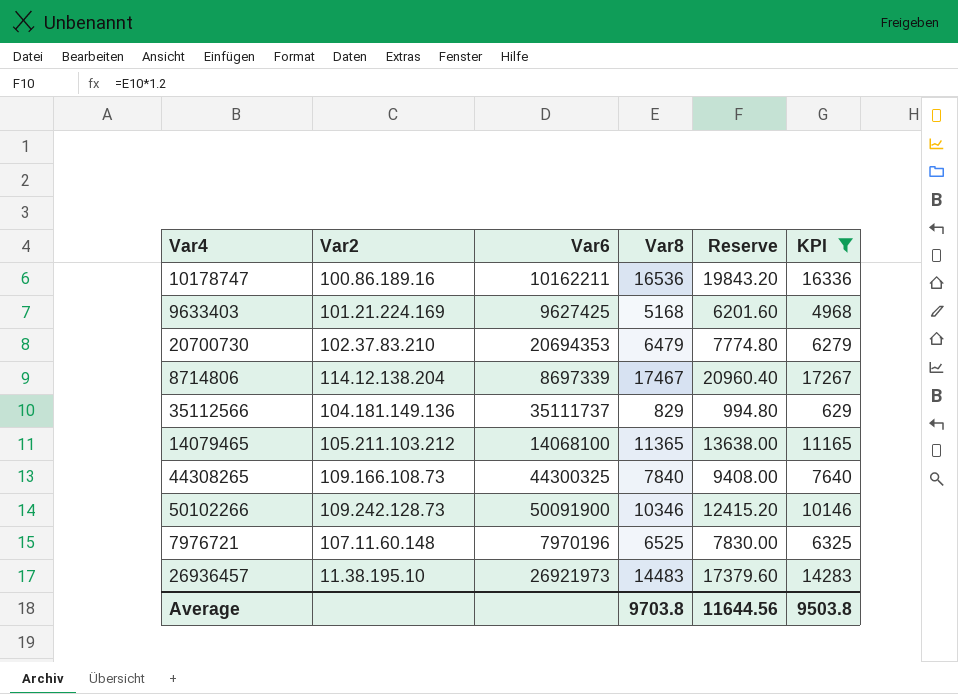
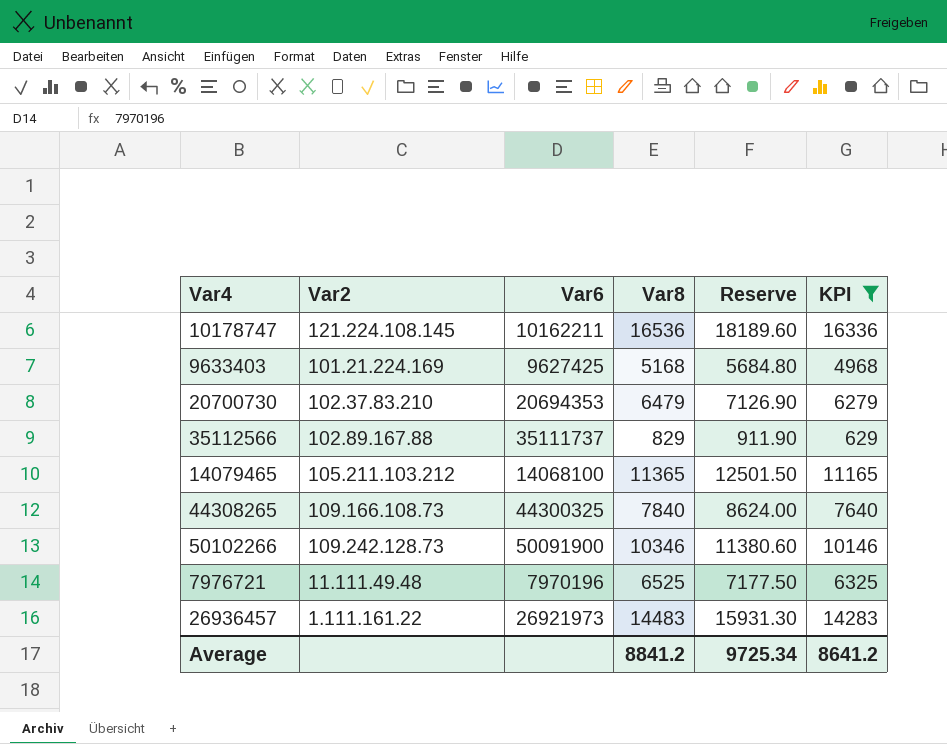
column Reserve | formula: [Var8] * 1.2 -> [Var8] * 1.1
row 8714806: 114.12.138.204 | 8697339 | 17467 | 20960.40 | 17267 -> none
10178747 | Var2: 100.86.189.16 -> 121.224.108.145
35112566 | Var2: 104.181.149.136 -> 102.89.167.88
7976721 | Var2: 107.11.60.148 -> 11.111.49.48
26936457 | Var2: 11.38.195.10 -> 1.111.161.22
Average | Var8: 9703.8 -> 8841.2
Average | Reserve: 11644.56 -> 9725.34
Average | KPI: 9503.8 -> 8641.2

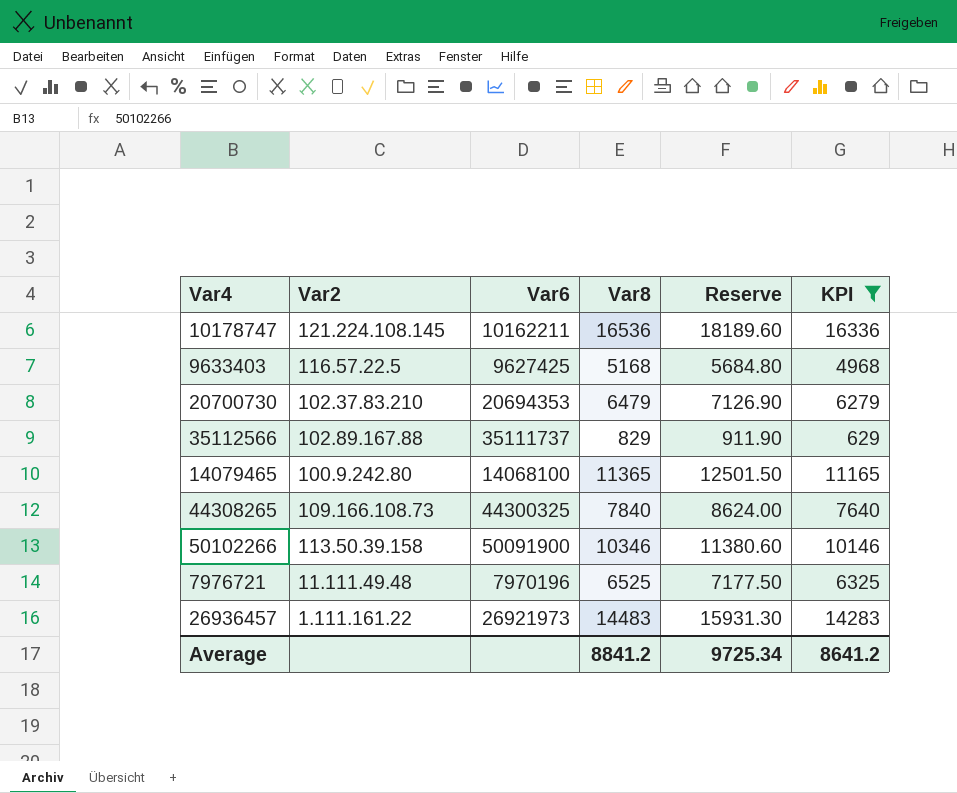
9633403 | Var2: 101.21.224.169 -> 116.57.22.5
14079465 | Var2: 105.211.103.212 -> 100.9.242.80
50102266 | Var2: 109.242.128.73 -> 113.50.39.158

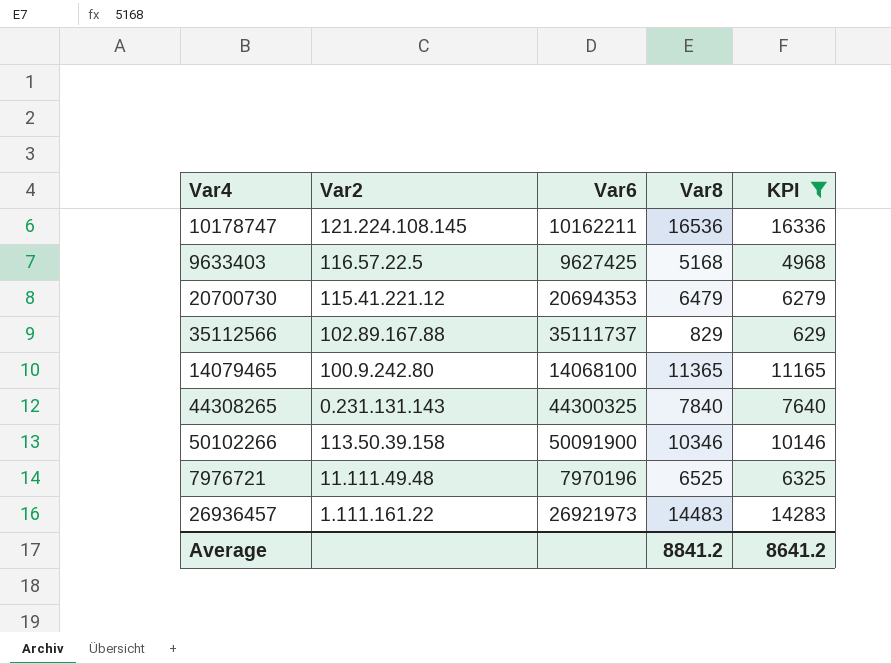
column Reserve | formula: [Var8] * 1.1 -> none
20700730 | Var2: 102.37.83.210 -> 115.41.221.12
44308265 | Var2: 109.166.108.73 -> 0.231.131.143

